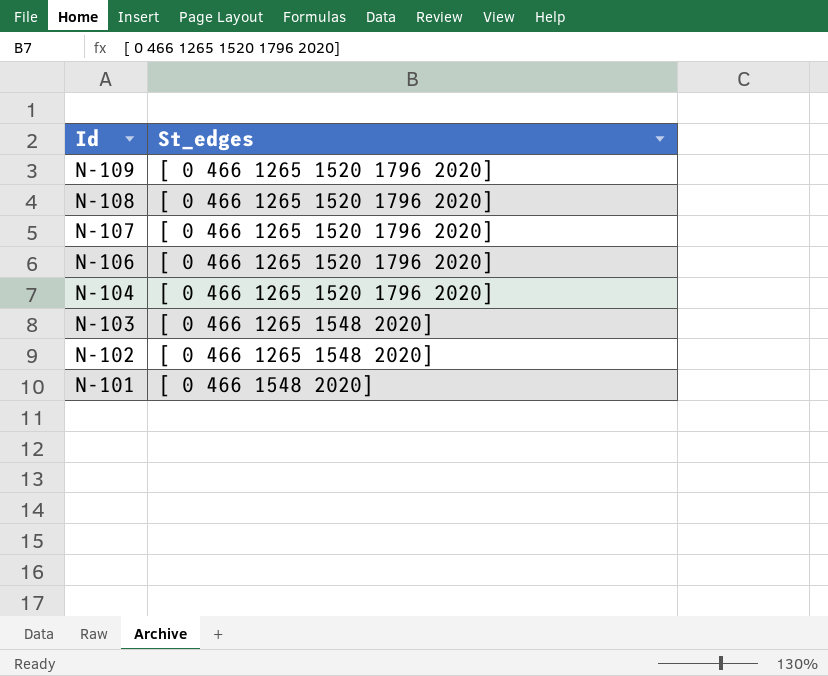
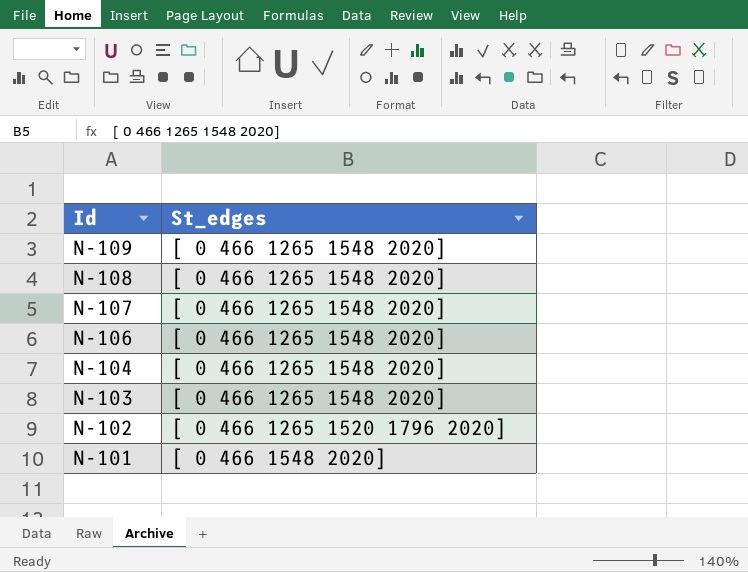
N-109 | St_edges: [ 0 466 1265 1520 1796 2020] -> [ 0 466 1265 1548 2020]
N-108 | St_edges: [ 0 466 1265 1520 1796 2020] -> [ 0 466 1265 1548 2020]
N-107 | St_edges: [ 0 466 1265 1520 1796 2020] -> [ 0 466 1265 1548 2020]
N-106 | St_edges: [ 0 466 1265 1520 1796 2020] -> [ 0 466 1265 1548 2020]
N-104 | St_edges: [ 0 466 1265 1520 1796 2020] -> [ 0 466 1265 1548 2020]
N-102 | St_edges: [ 0 466 1265 1548 2020] -> [ 0 466 1265 1520 1796 2020]

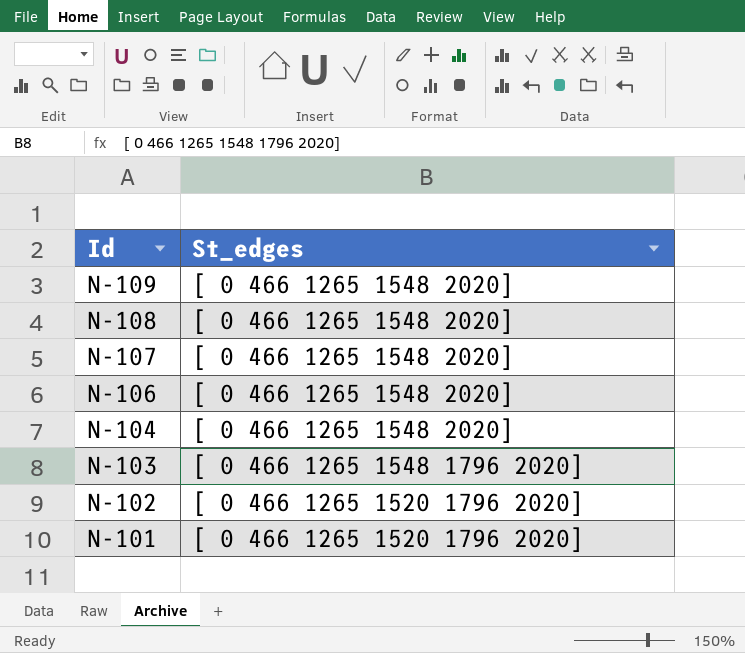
N-103 | St_edges: [ 0 466 1265 1548 2020] -> [ 0 466 1265 1548 1796 2020]
N-101 | St_edges: [ 0 466 1548 2020] -> [ 0 466 1265 1520 1796 2020]

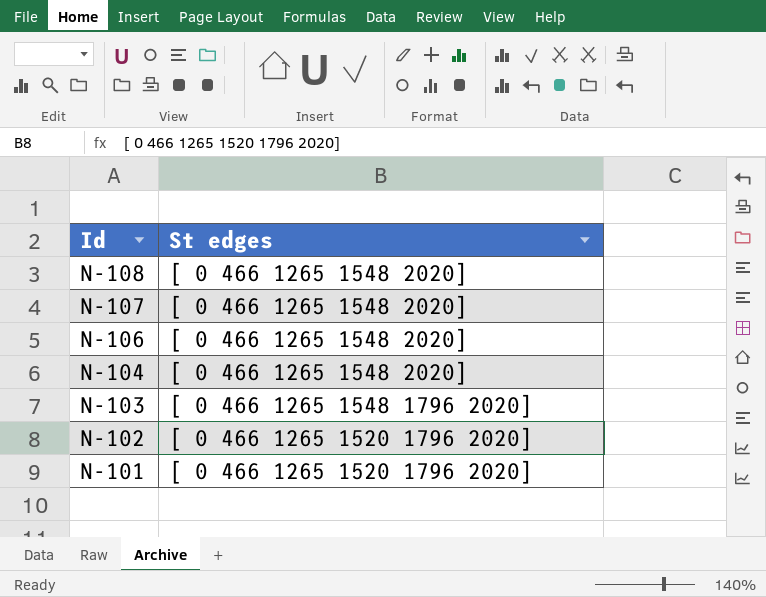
column name: St_edges -> St edges
row N-109: [ 0 466 1265 1548 2020] -> none

